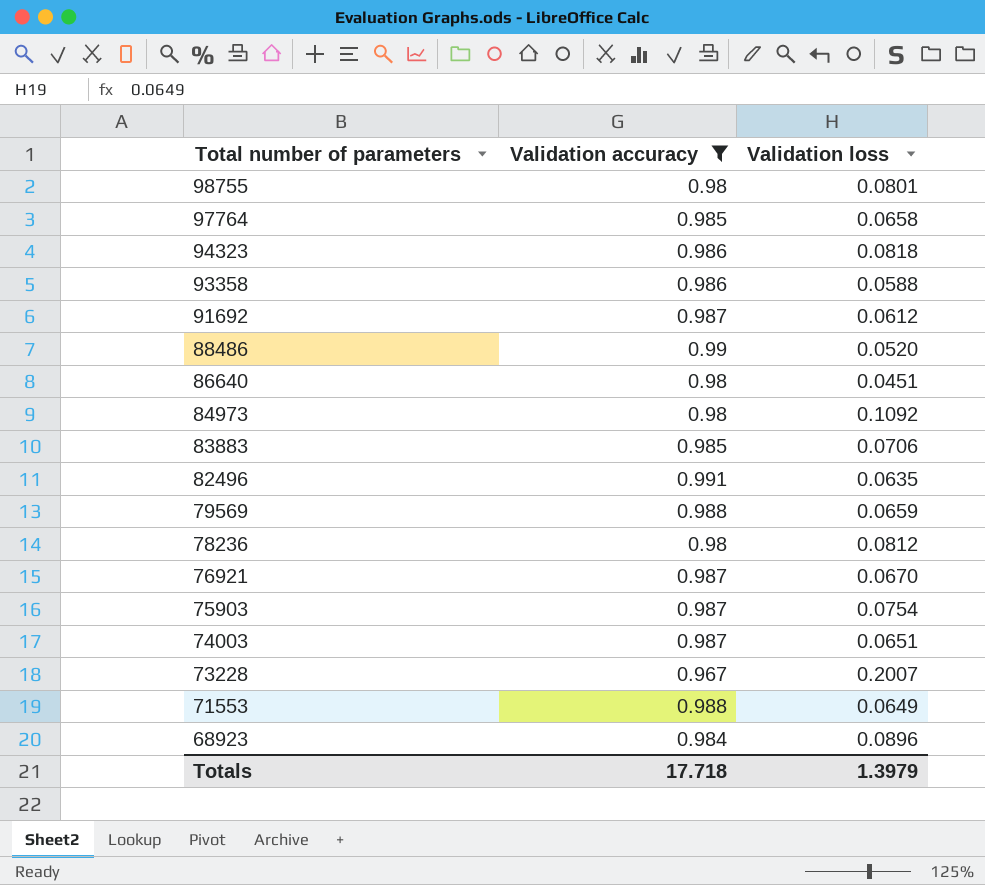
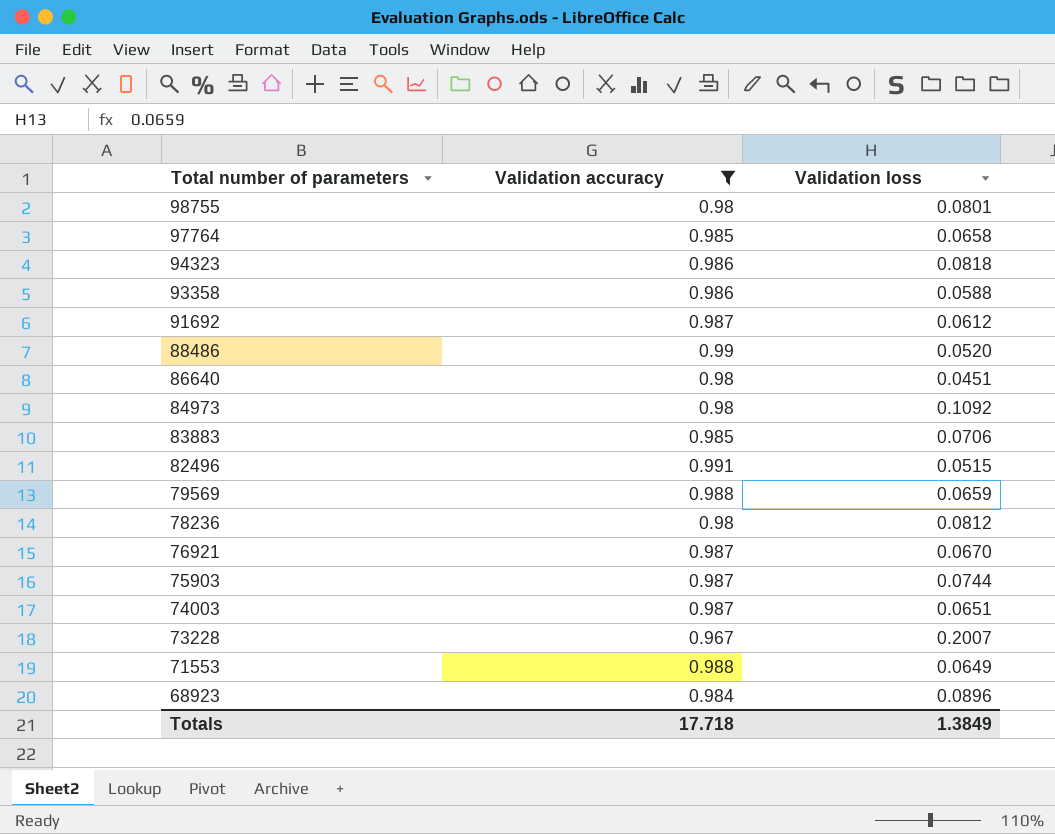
82496 | Validation loss: 0.0635 -> 0.0515
75903 | Validation loss: 0.0754 -> 0.0744
Totals | Validation loss: 1.3979 -> 1.3849

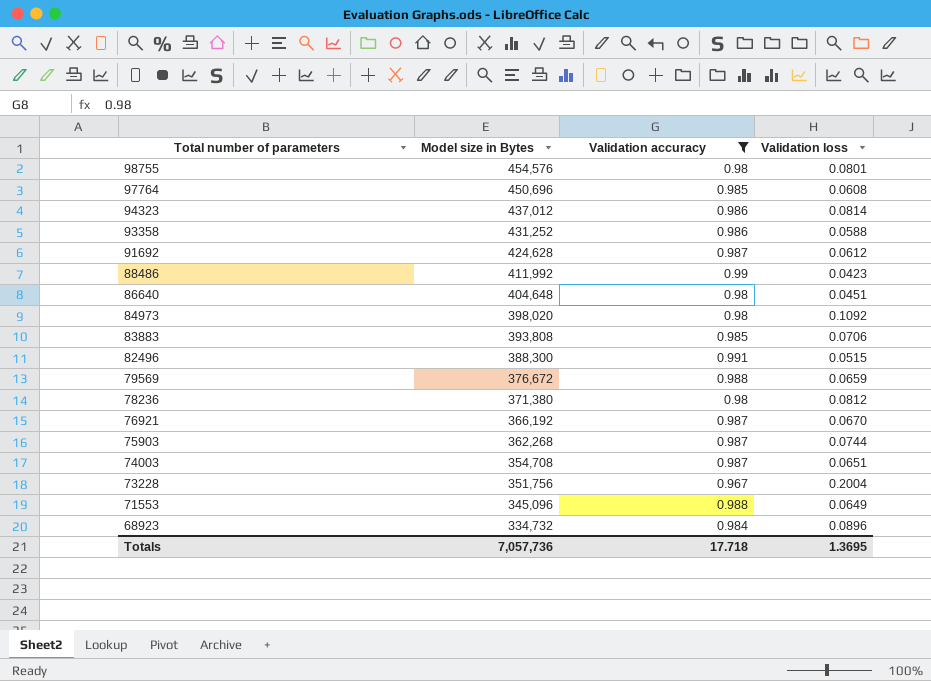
column Model size in Bytes | position: none -> 2
97764 | Validation loss: 0.0658 -> 0.0608
94323 | Validation loss: 0.0818 -> 0.0814
88486 | Validation loss: 0.0520 -> 0.0423
73228 | Validation loss: 0.2007 -> 0.2004
Totals | Validation loss: 1.3849 -> 1.3695

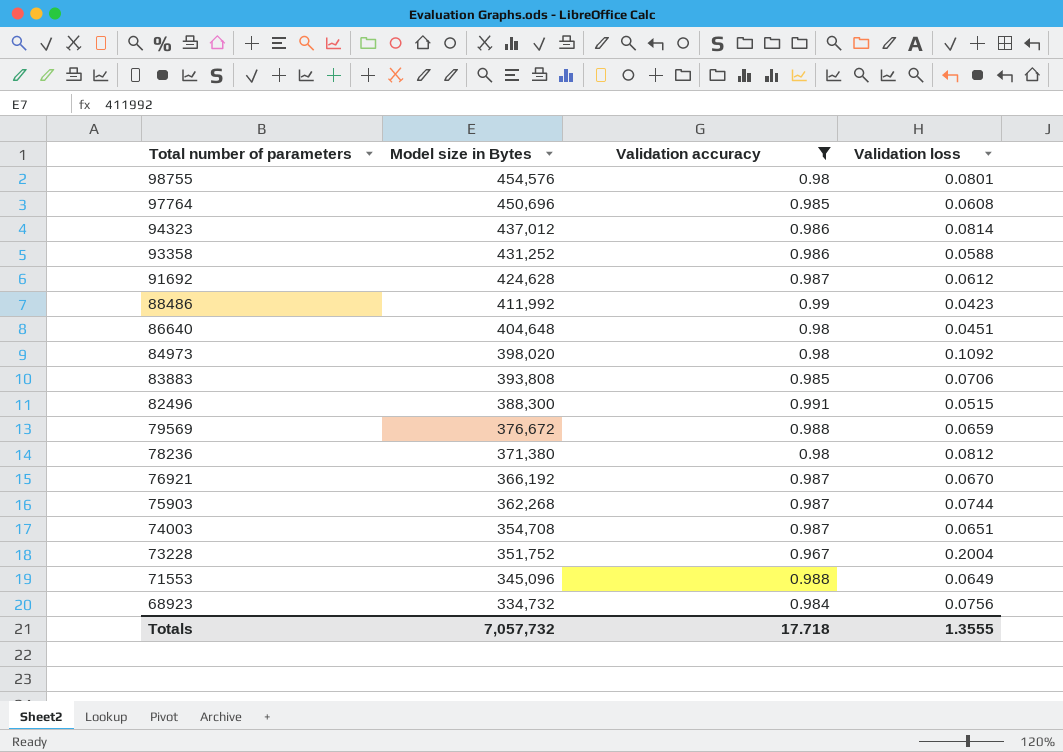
73228 | Model size in Bytes: 351,756 -> 351,752
68923 | Validation loss: 0.0896 -> 0.0756
Totals | Model size in Bytes: 7,057,736 -> 7,057,732
Totals | Validation loss: 1.3695 -> 1.3555

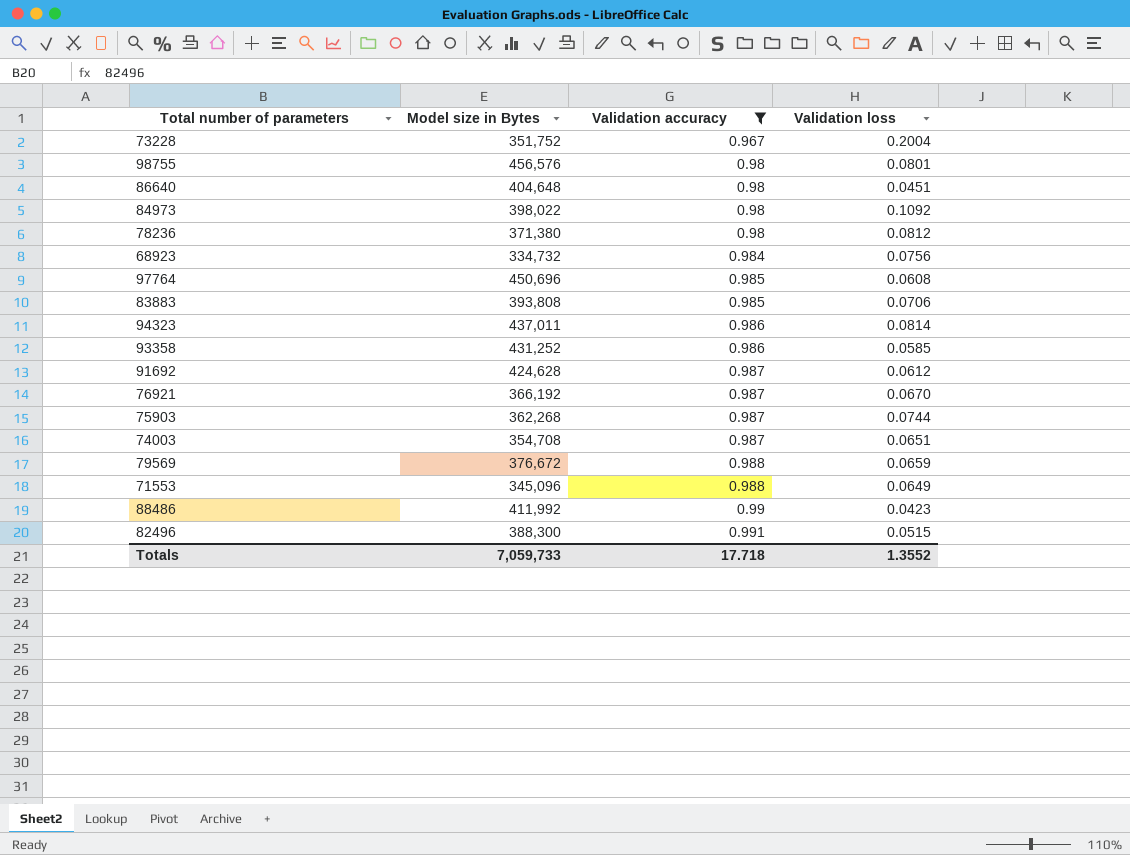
row order: Total number of parameters descending -> Validation accuracy ascending
98755 | Model size in Bytes: 454,576 -> 456,576
84973 | Model size in Bytes: 398,020 -> 398,022
94323 | Model size in Bytes: 437,012 -> 437,011
93358 | Validation loss: 0.0588 -> 0.0585
Totals | Model size in Bytes: 7,057,732 -> 7,059,733
Totals | Validation loss: 1.3555 -> 1.3552

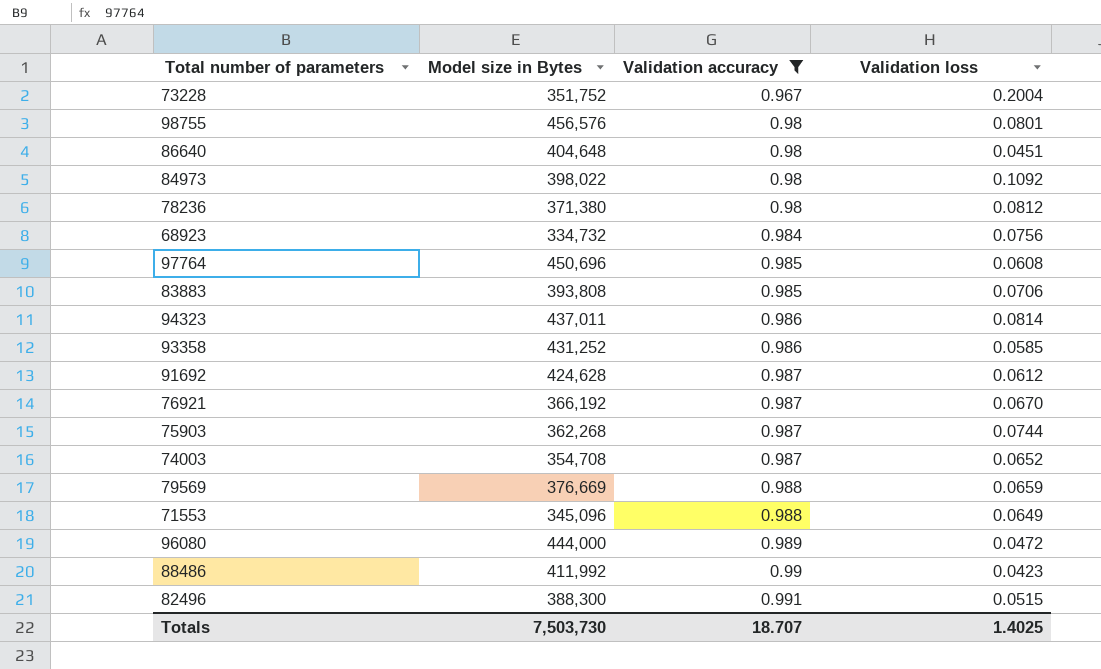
74003 | Validation loss: 0.0651 -> 0.0652
79569 | Model size in Bytes: 376,672 -> 376,669
row 96080: none -> 444,000 | 0.989 | 0.0472
Totals | Model size in Bytes: 7,059,733 -> 7,503,730
Totals | Validation accuracy: 17.718 -> 18.707
Totals | Validation loss: 1.3552 -> 1.4025

